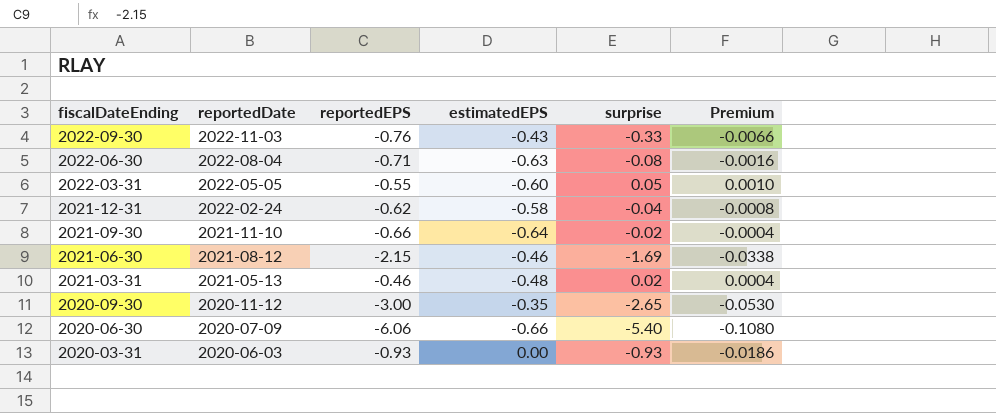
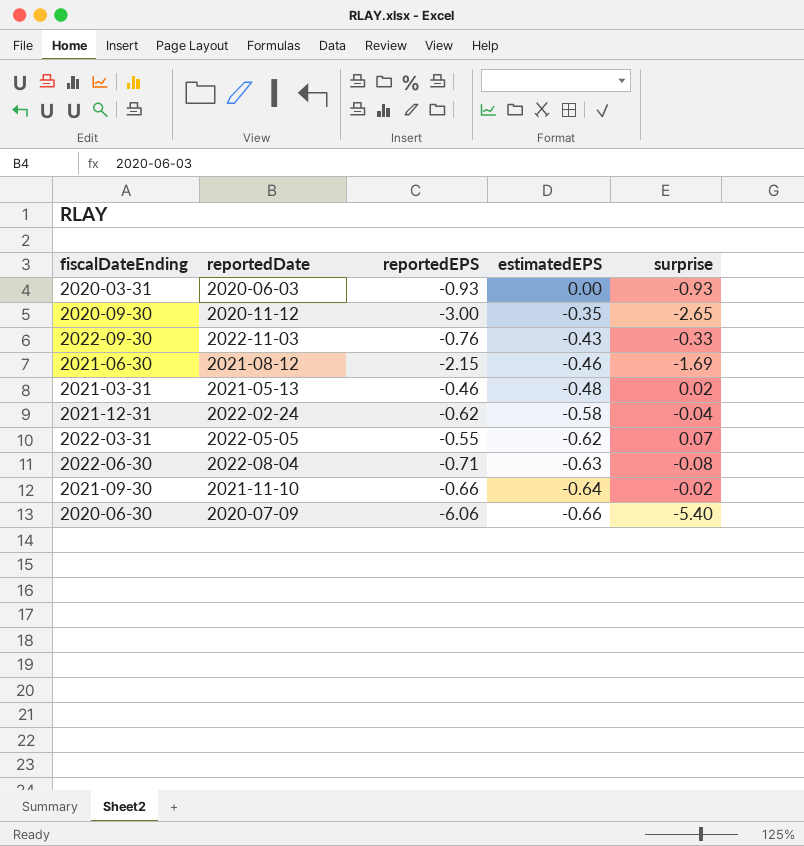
row order: fiscalDateEnding descending -> estimatedEPS descending
column Premium | formula: [surprise] * 0.02 -> none
2022-03-31 | estimatedEPS: -0.60 -> -0.62
2022-03-31 | surprise: 0.05 -> 0.07

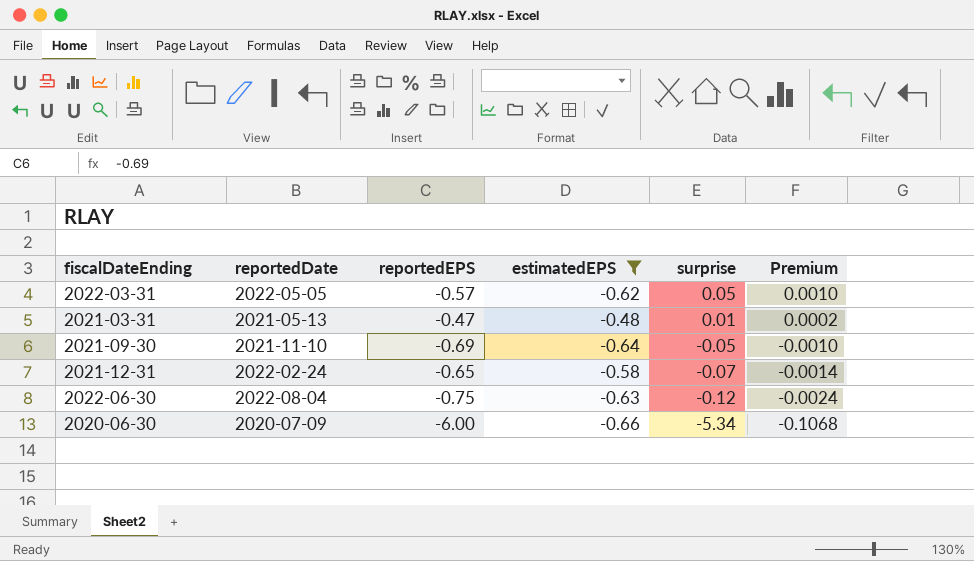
filter: none -> estimatedEPS <= -0.48
row order: estimatedEPS descending -> surprise descending
column Premium | formula: none -> [surprise] * 0.02
2022-03-31 | reportedEPS: -0.55 -> -0.57
2022-03-31 | surprise: 0.07 -> 0.05
2021-03-31 | reportedEPS: -0.46 -> -0.47
2021-03-31 | surprise: 0.02 -> 0.01
2021-09-30 | reportedEPS: -0.66 -> -0.69
2021-09-30 | surprise: -0.02 -> -0.05
2021-12-31 | reportedEPS: -0.62 -> -0.65
2021-12-31 | surprise: -0.04 -> -0.07
2022-06-30 | reportedEPS: -0.71 -> -0.75
2022-06-30 | surprise: -0.08 -> -0.12
2020-06-30 | reportedEPS: -6.06 -> -6.00
2020-06-30 | surprise: -5.40 -> -5.34

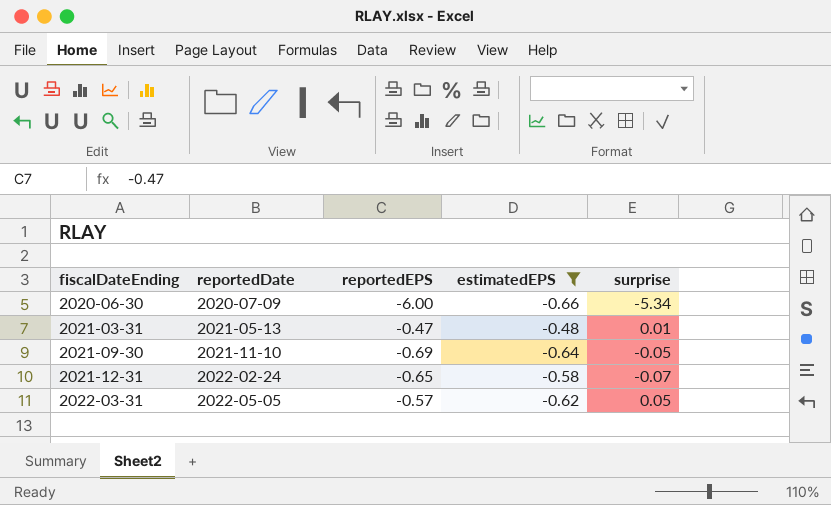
row order: surprise descending -> fiscalDateEnding ascending
column Premium | formula: [surprise] * 0.02 -> none
row 2022-06-30: 2022-08-04 | -0.75 | -0.63 | -0.12 | -0.0024 -> none

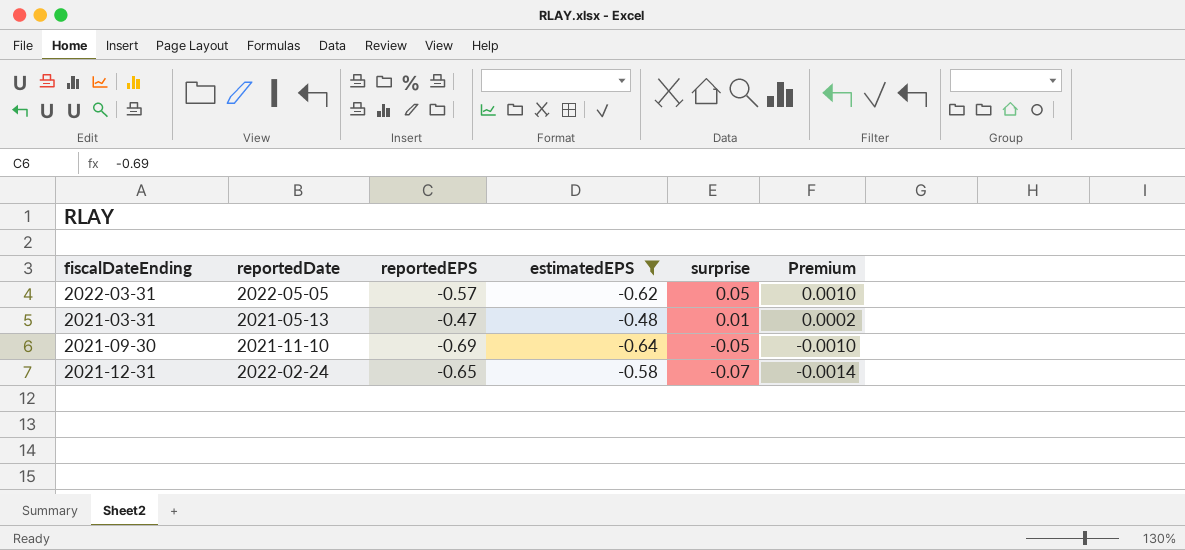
row order: fiscalDateEnding ascending -> surprise descending
column Premium | formula: none -> [surprise] * 0.02
row 2020-06-30: 2020-07-09 | -6.00 | -0.66 | -5.34 -> none

